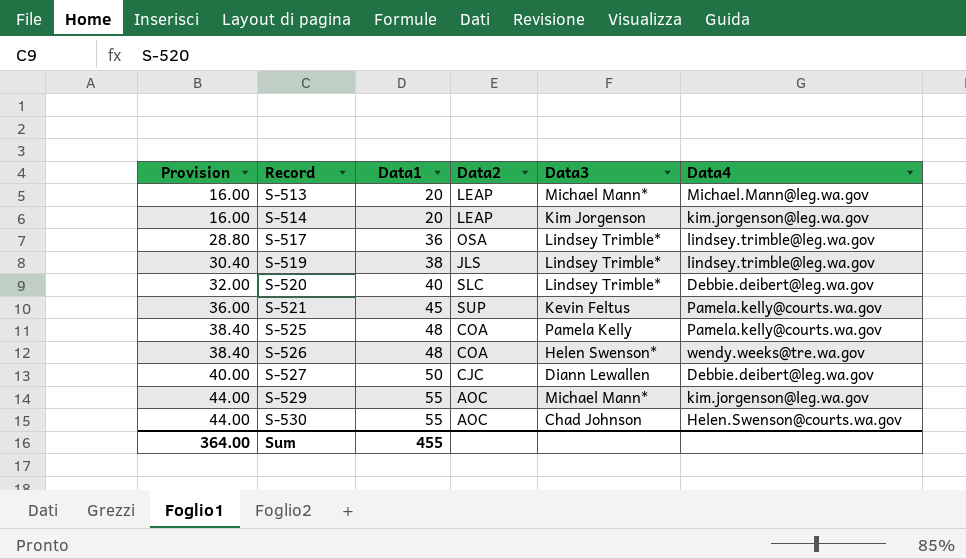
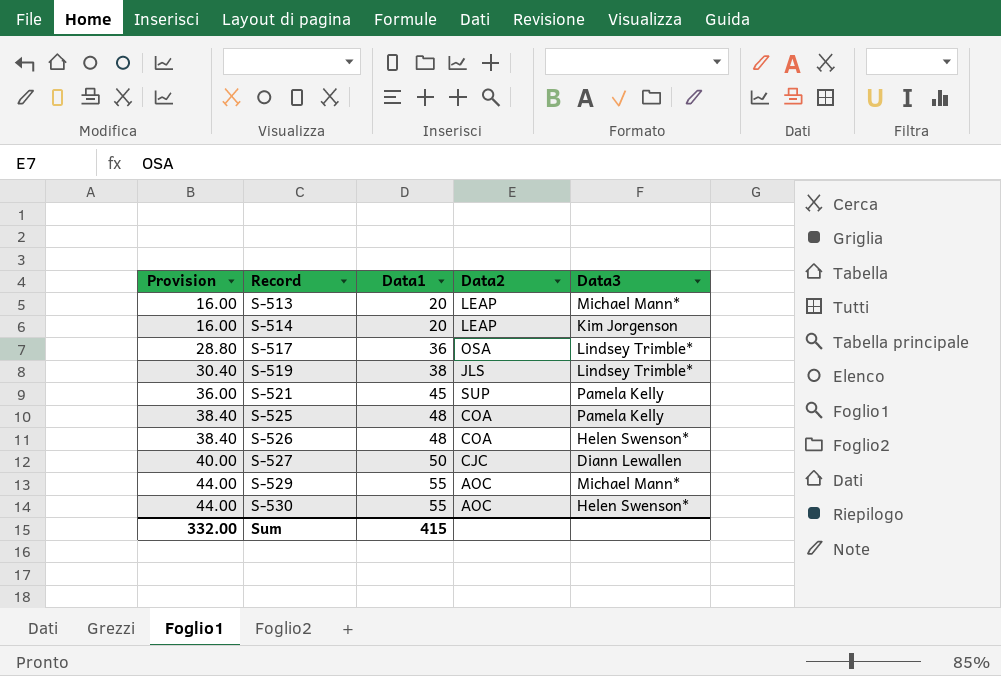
column Data4 | position: 6 -> none
row S-520: 32.00 | 40 | SLC | Lindsey Trimble* | Debbie.deibert@leg.wa.gov -> none
S-521 | Data3: Kevin Feltus -> Pamela Kelly
S-530 | Data3: Chad Johnson -> Helen Swenson*
Sum | Provision: 364.00 -> 332.00
Sum | Data1: 455 -> 415

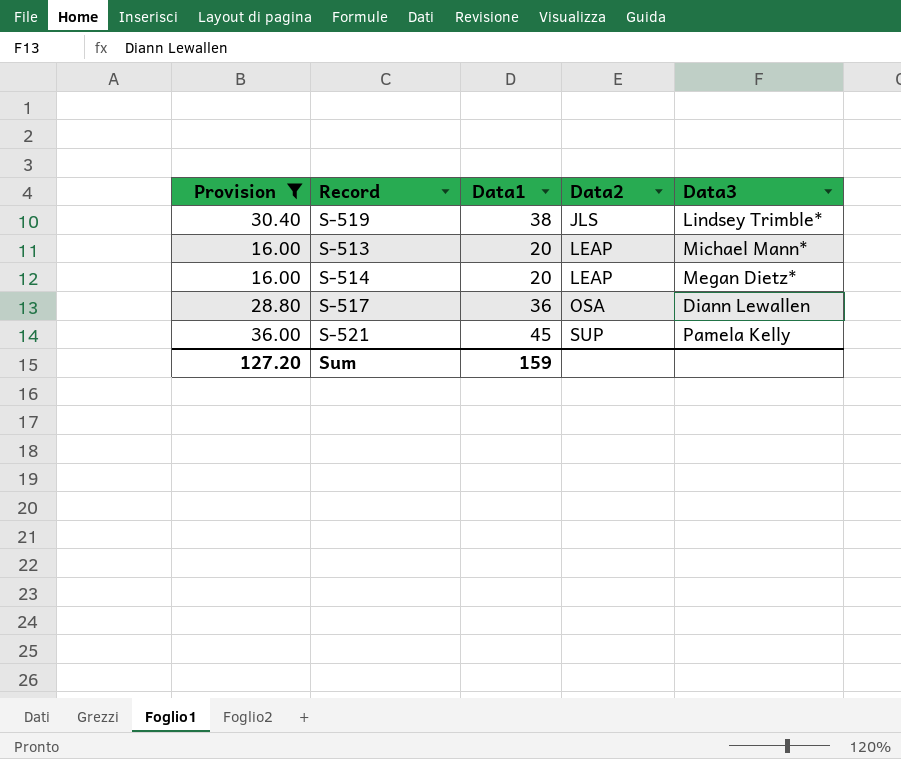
filter: none -> Provision <= 36.00
row order: Provision ascending -> Data2 ascending
S-514 | Data3: Kim Jorgenson -> Megan Dietz*
S-517 | Data3: Lindsey Trimble* -> Diann Lewallen
Sum | Provision: 332.00 -> 127.20
Sum | Data1: 415 -> 159

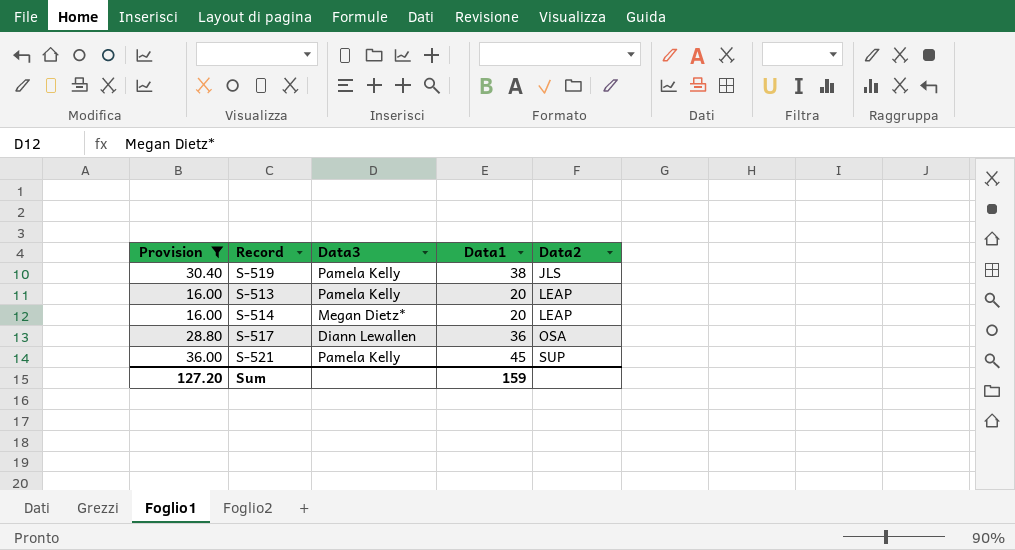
column Data3 | position: 5 -> 3
S-519 | Data3: Lindsey Trimble* -> Pamela Kelly
S-513 | Data3: Michael Mann* -> Pamela Kelly

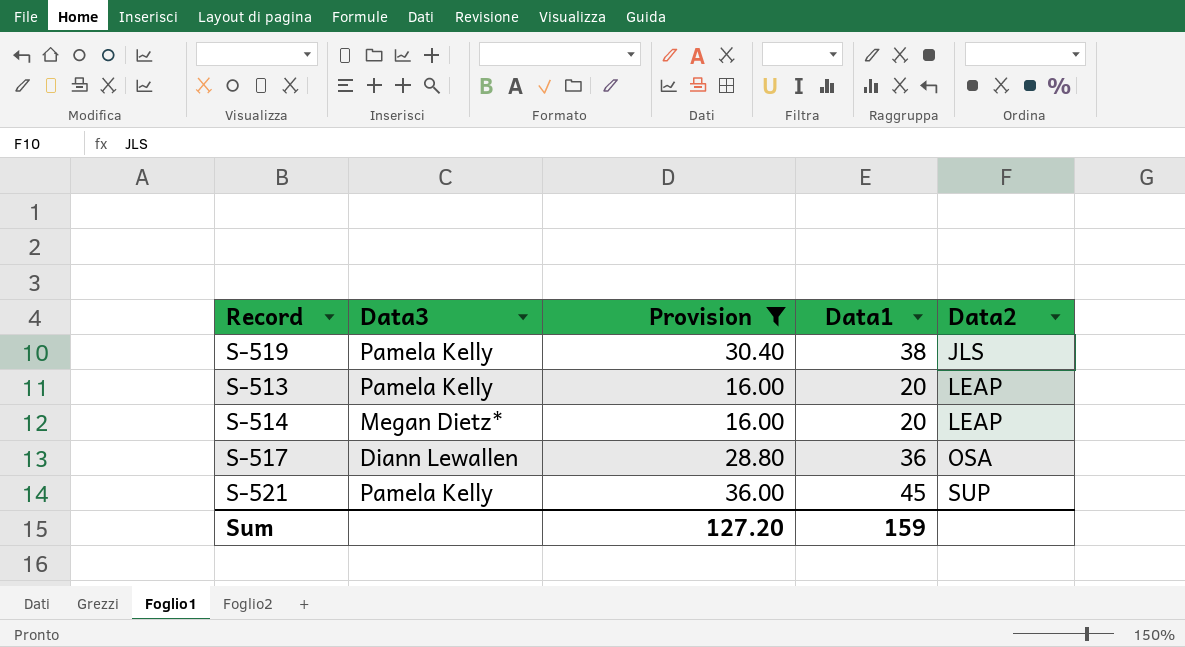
column Provision | position: 1 -> 3

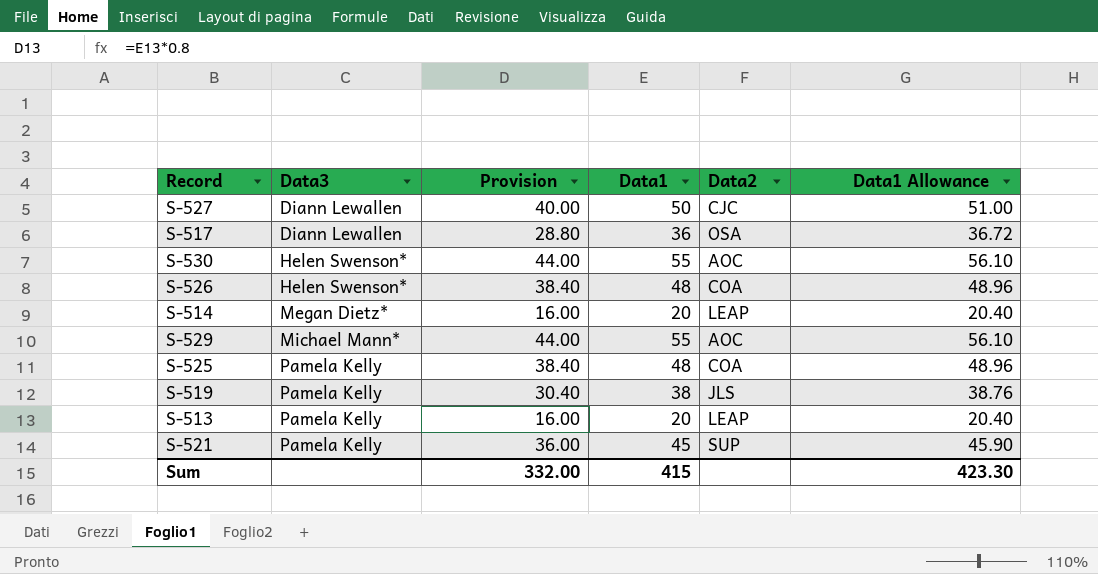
filter: Provision <= 36.00 -> none
row order: Data2 ascending -> Data3 ascending
column Data1 Allowance | formula: none -> [Data1] * 1.02
Sum | Provision: 127.20 -> 332.00
Sum | Data1: 159 -> 415

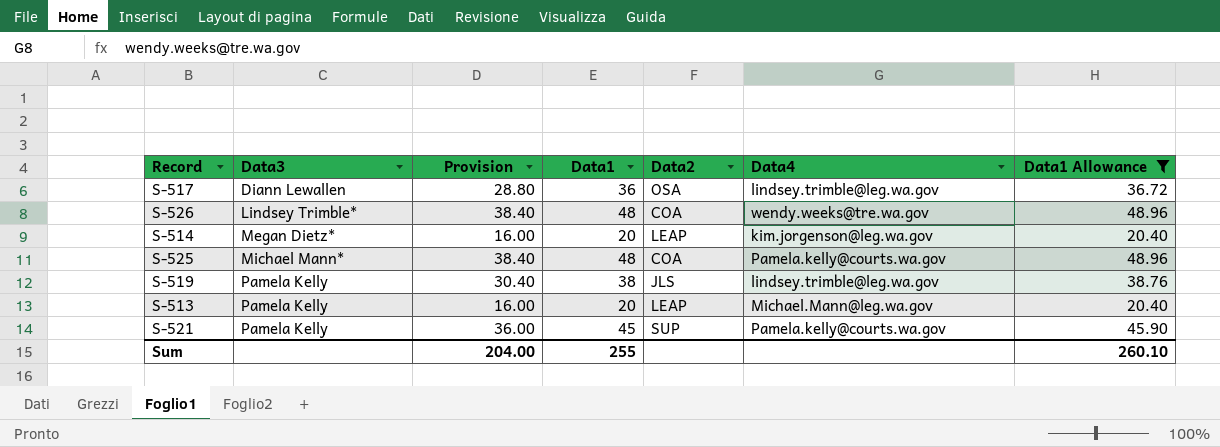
filter: none -> Data1 Allowance <= 48.96
column Data4 | position: none -> 6
S-526 | Data3: Helen Swenson* -> Lindsey Trimble*
S-525 | Data3: Pamela Kelly -> Michael Mann*
Sum | Provision: 332.00 -> 204.00
Sum | Data1: 415 -> 255
Sum | Data1 Allowance: 423.30 -> 260.10

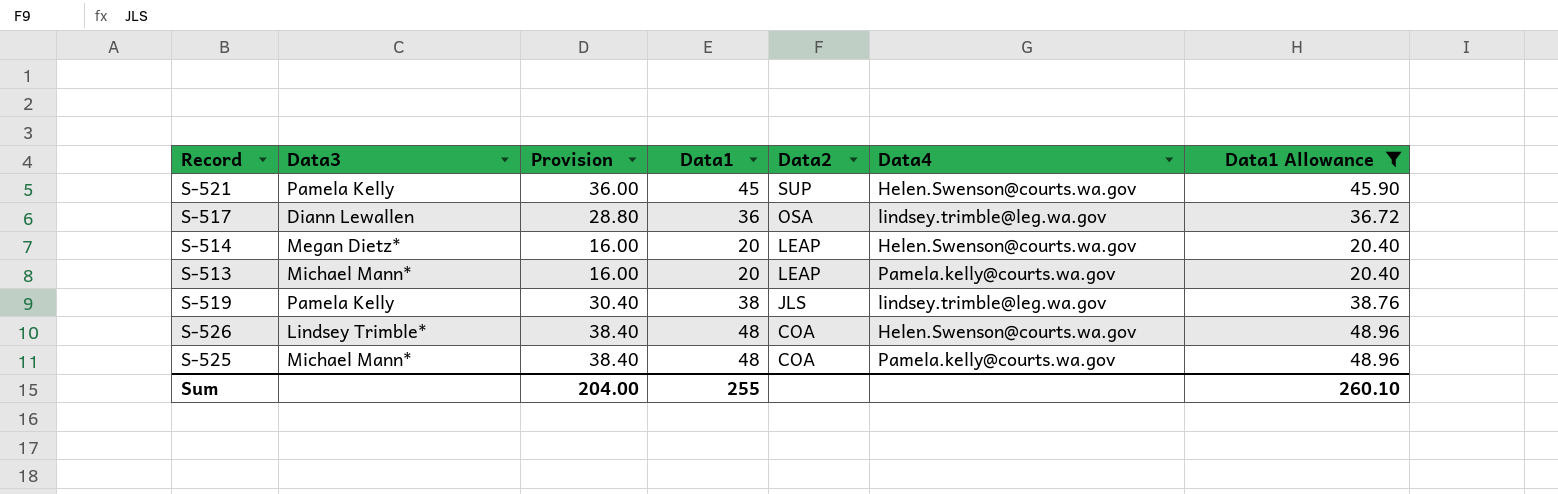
row order: Data3 ascending -> Data2 descending
S-521 | Data4: Pamela.kelly@courts.wa.gov -> Helen.Swenson@courts.wa.gov
S-514 | Data4: kim.jorgenson@leg.wa.gov -> Helen.Swenson@courts.wa.gov
S-513 | Data3: Pamela Kelly -> Michael Mann*
S-513 | Data4: Michael.Mann@leg.wa.gov -> Pamela.kelly@courts.wa.gov
S-526 | Data4: wendy.weeks@tre.wa.gov -> Helen.Swenson@courts.wa.gov

